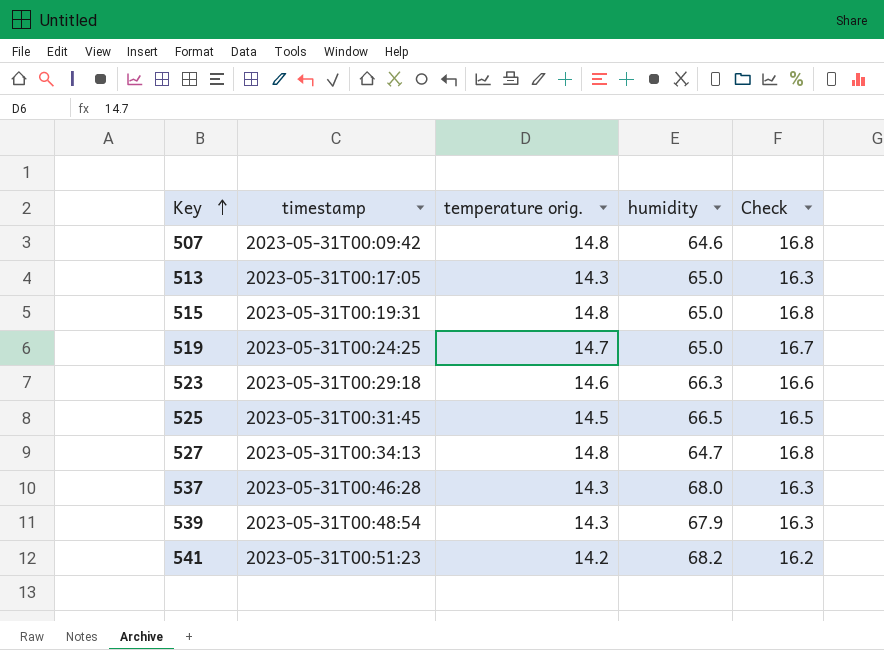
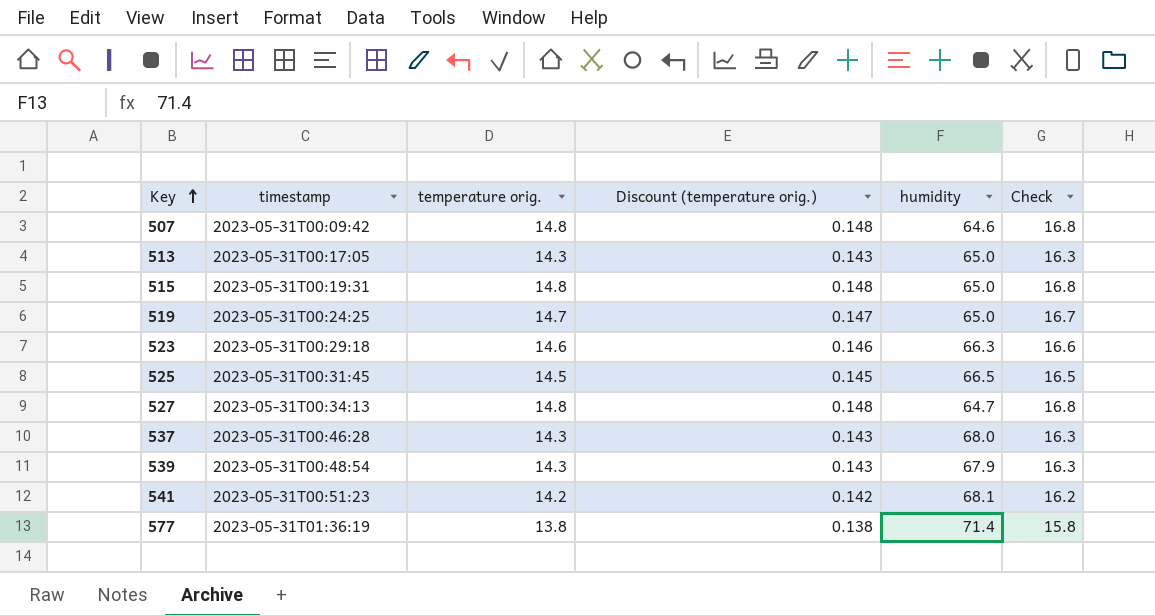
column Discount (temperature orig.) | formula: none -> [temperature orig.] * 0.01
541 | humidity: 68.2 -> 68.1
row 577: none -> 2023-05-31T01:36:19 | 13.8 | 0.138 | 71.4 | 15.8

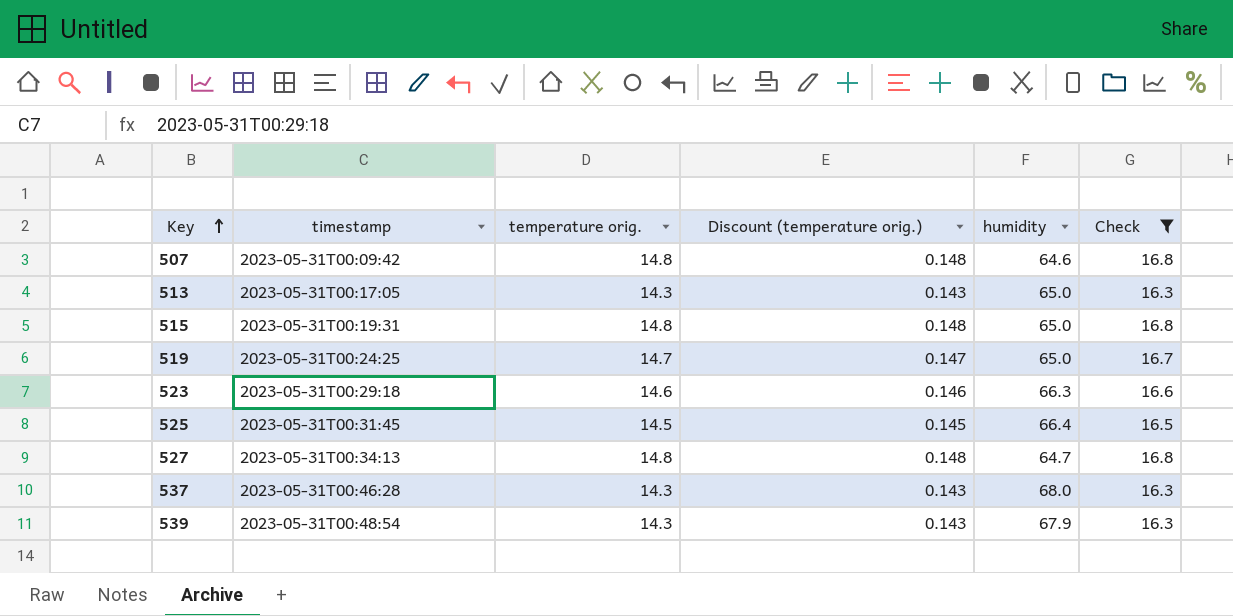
filter: none -> Check >= 16.3
525 | humidity: 66.5 -> 66.4

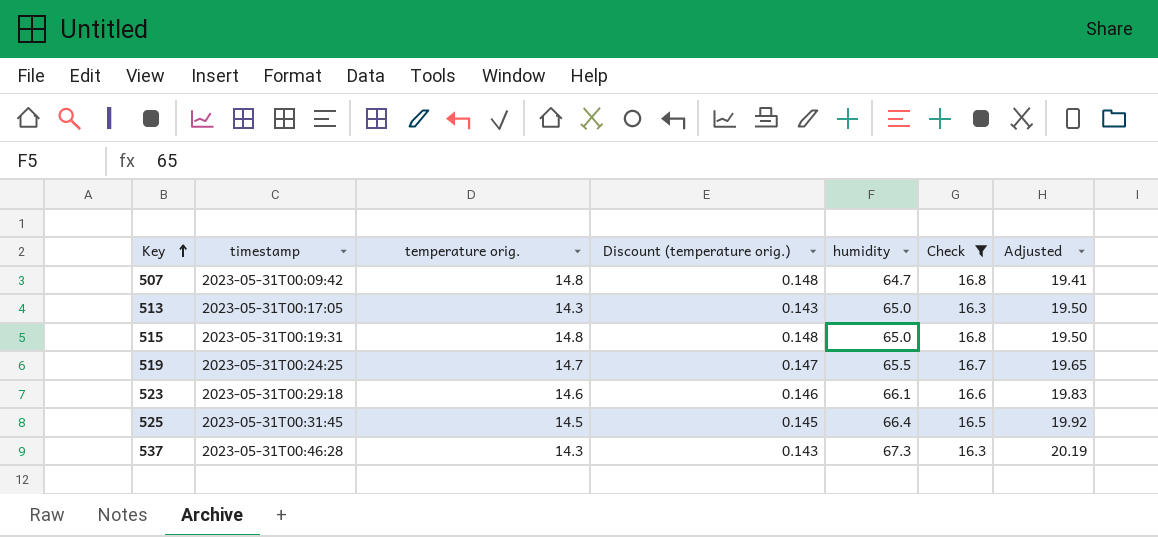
column Adjusted | formula: none -> [humidity] * 0.3
row 527: 2023-05-31T00:34:13 | 14.8 | 0.148 | 64.7 | 16.8 -> none
row 539: 2023-05-31T00:48:54 | 14.3 | 0.143 | 67.9 | 16.3 -> none
507 | humidity: 64.6 -> 64.7
519 | humidity: 65.0 -> 65.5
523 | humidity: 66.3 -> 66.1
537 | humidity: 68.0 -> 67.3

